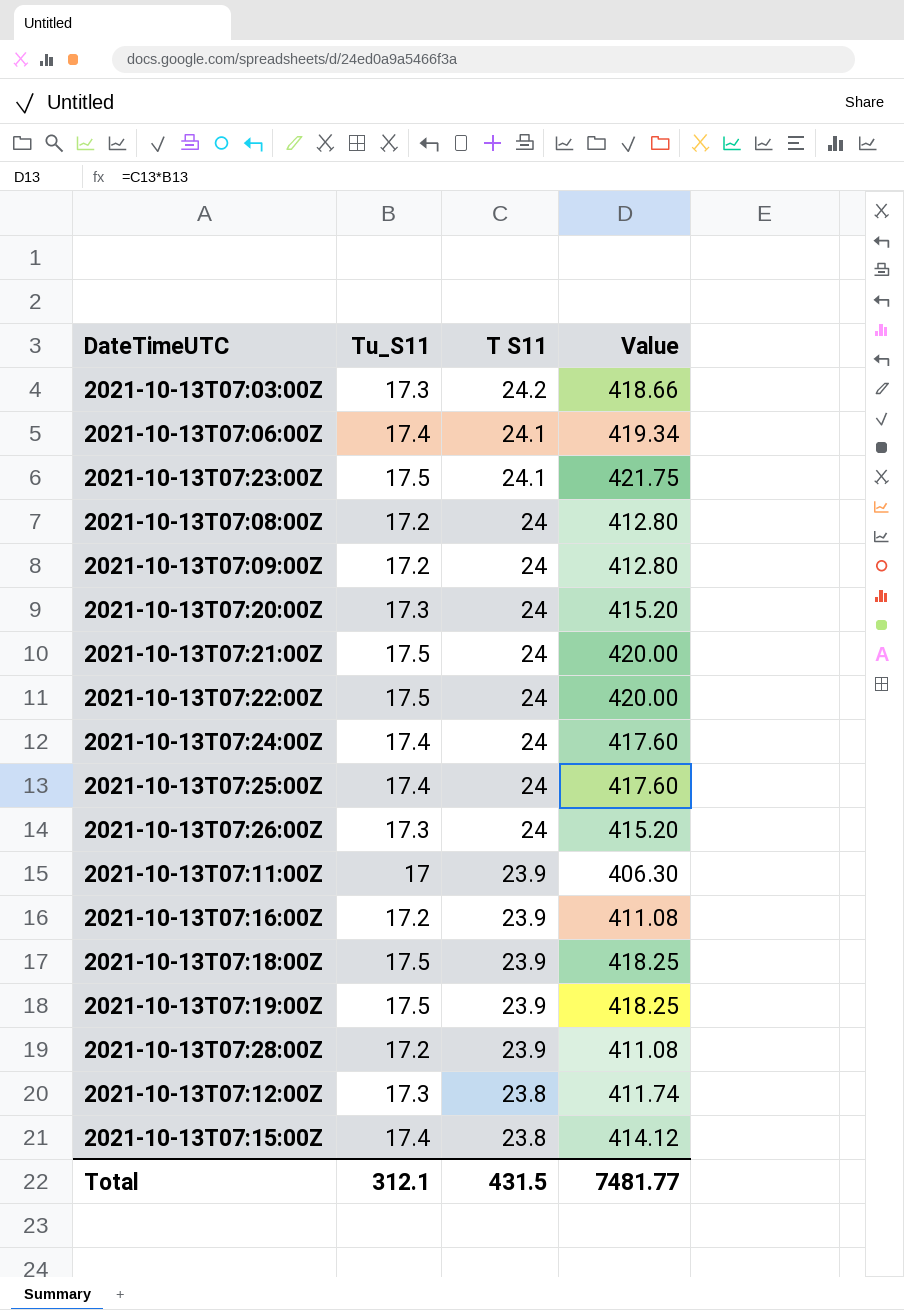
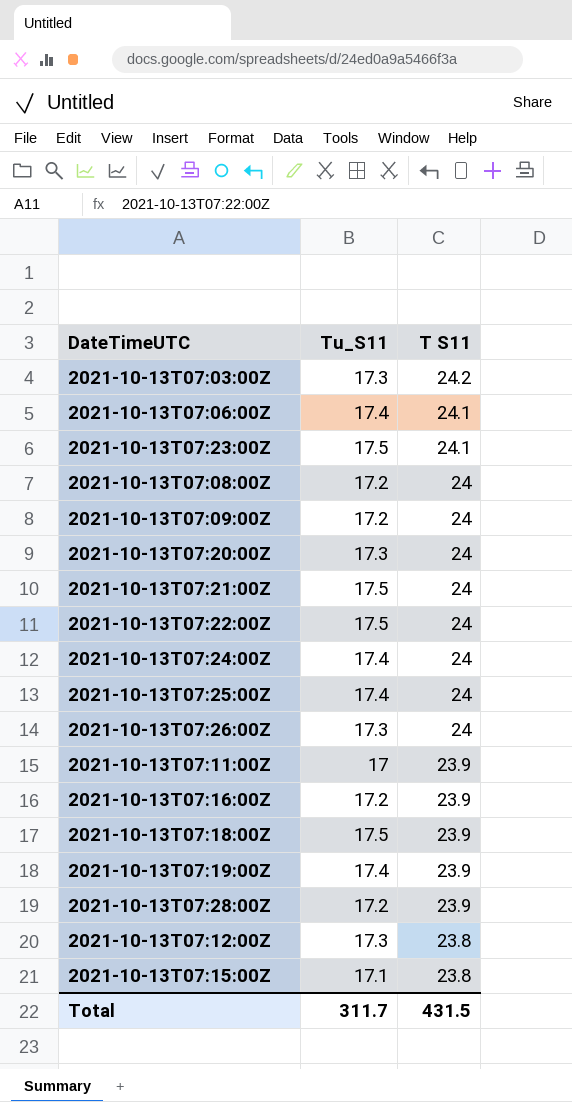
column Value | formula: [Tu_S11] * [T S11] -> none
2021-10-13T07:19:00Z | Tu_S11: 17.5 -> 17.4
2021-10-13T07:15:00Z | Tu_S11: 17.4 -> 17.1
Total | Tu_S11: 312.1 -> 311.7

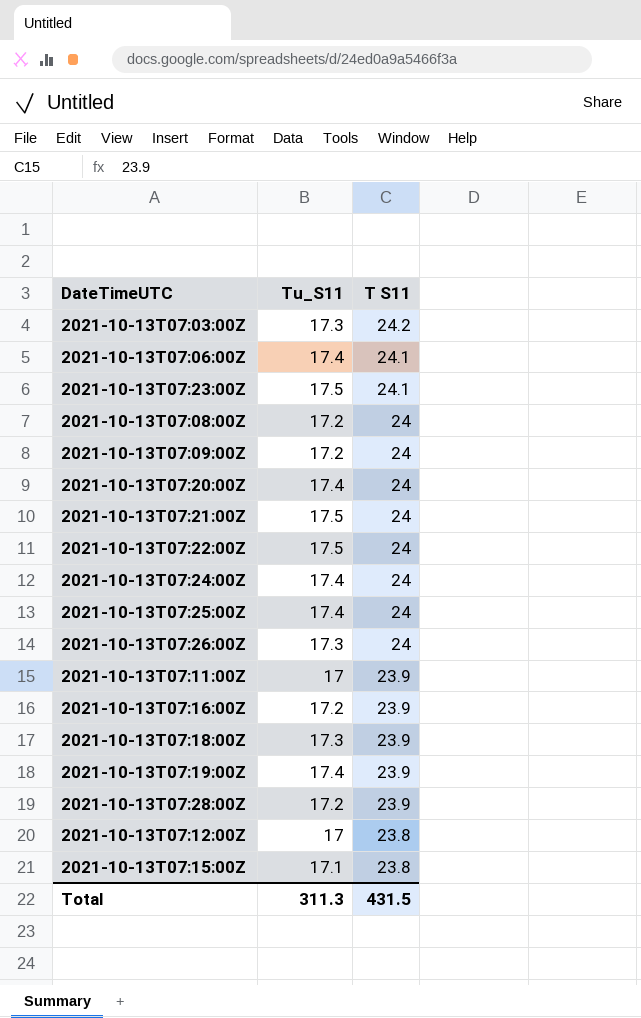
2021-10-13T07:20:00Z | Tu_S11: 17.3 -> 17.4
2021-10-13T07:18:00Z | Tu_S11: 17.5 -> 17.3
2021-10-13T07:12:00Z | Tu_S11: 17.3 -> 17
Total | Tu_S11: 311.7 -> 311.3

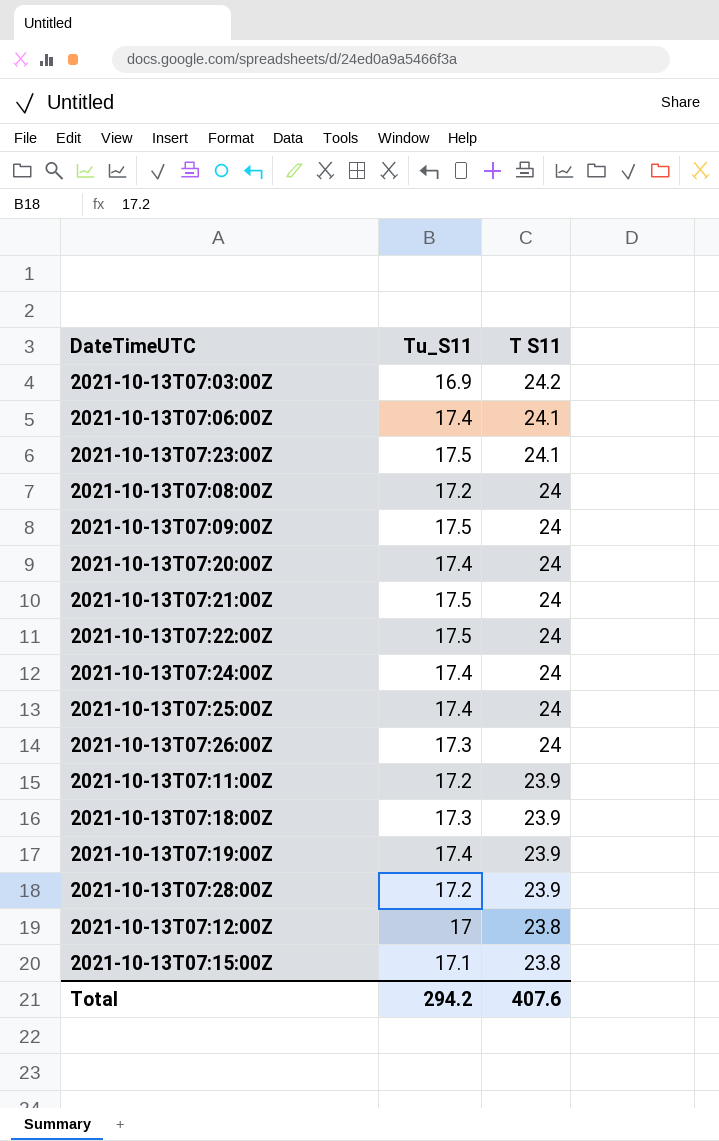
row 2021-10-13T07:16:00Z: 17.2 | 23.9 -> none
2021-10-13T07:03:00Z | Tu_S11: 17.3 -> 16.9
2021-10-13T07:09:00Z | Tu_S11: 17.2 -> 17.5
2021-10-13T07:11:00Z | Tu_S11: 17 -> 17.2
Total | Tu_S11: 311.3 -> 294.2
Total | T S11: 431.5 -> 407.6

